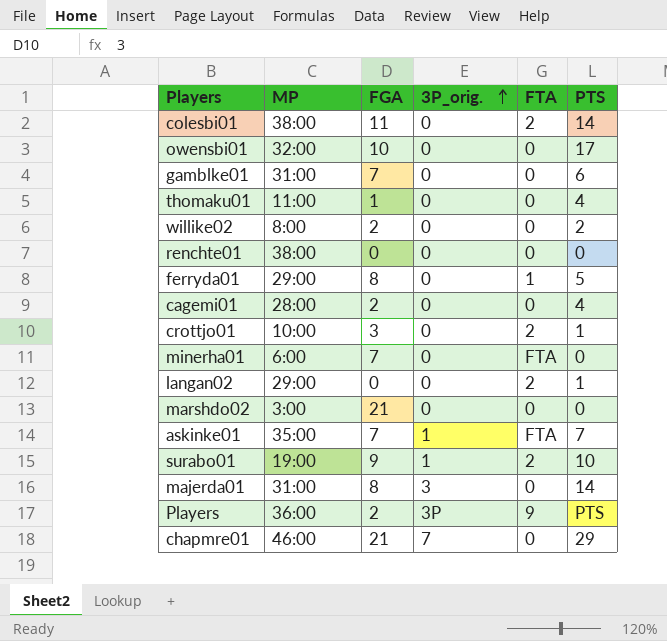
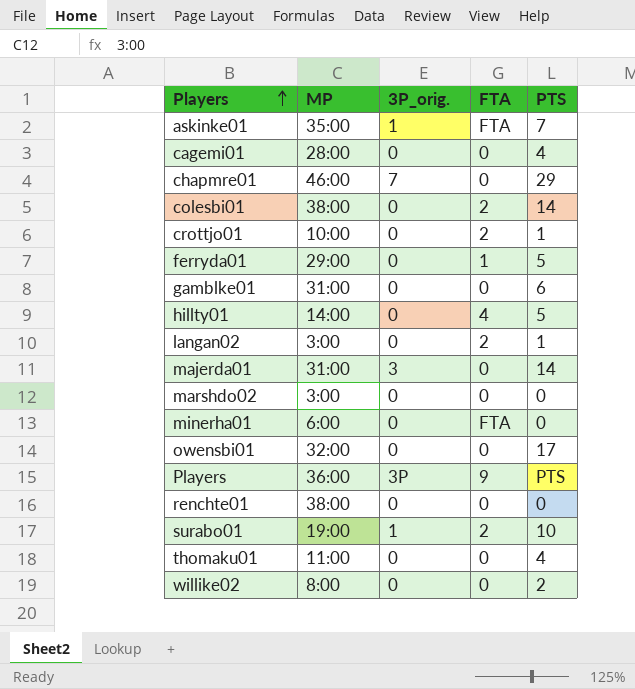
row order: 3P_orig. ascending -> Players ascending
column FGA | position: 3 -> none
row hillty01: none -> 14:00 | 0 | 4 | 5
langan02 | MP: 29:00 -> 3:00

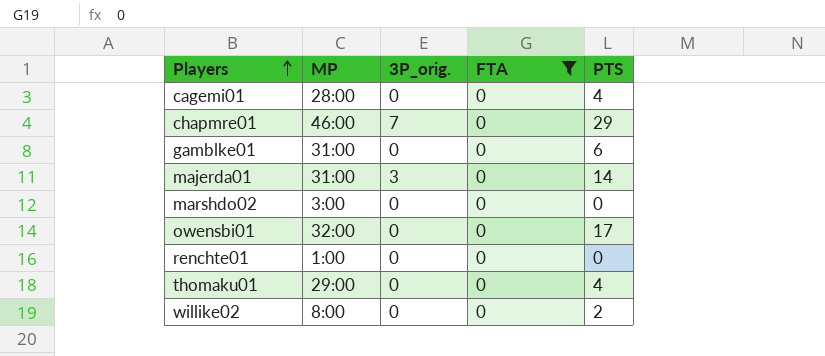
filter: none -> FTA = 0
renchte01 | MP: 38:00 -> 1:00
thomaku01 | MP: 11:00 -> 29:00

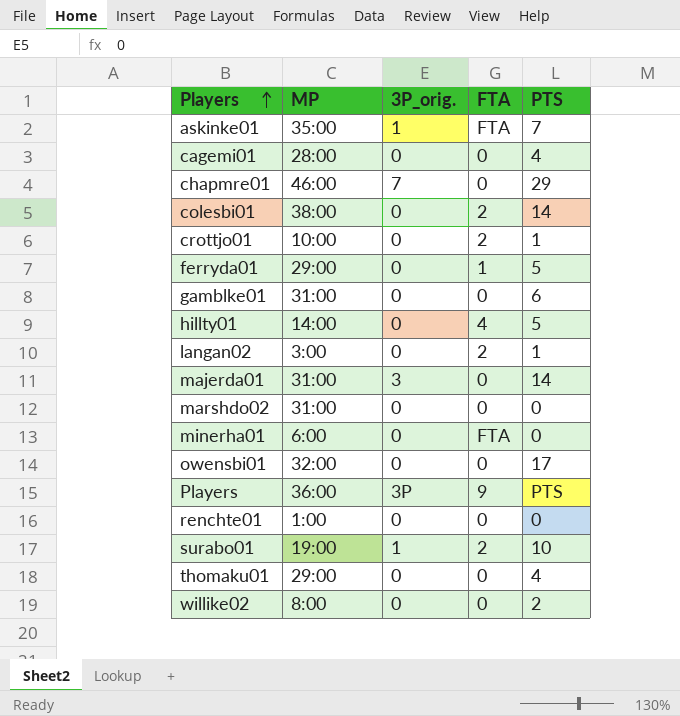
filter: FTA = 0 -> none
marshdo02 | MP: 3:00 -> 31:00

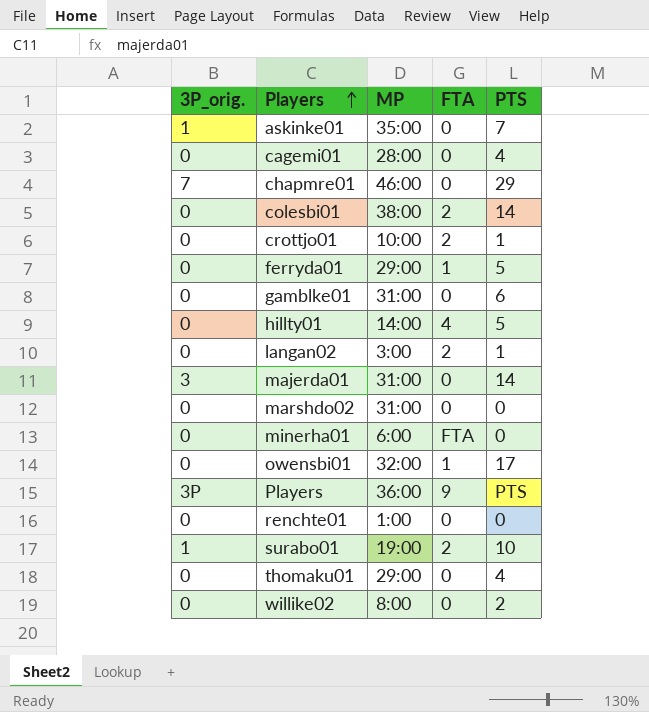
column 3P_orig. | position: 3 -> 1
askinke01 | FTA: FTA -> 0
owensbi01 | FTA: 0 -> 1

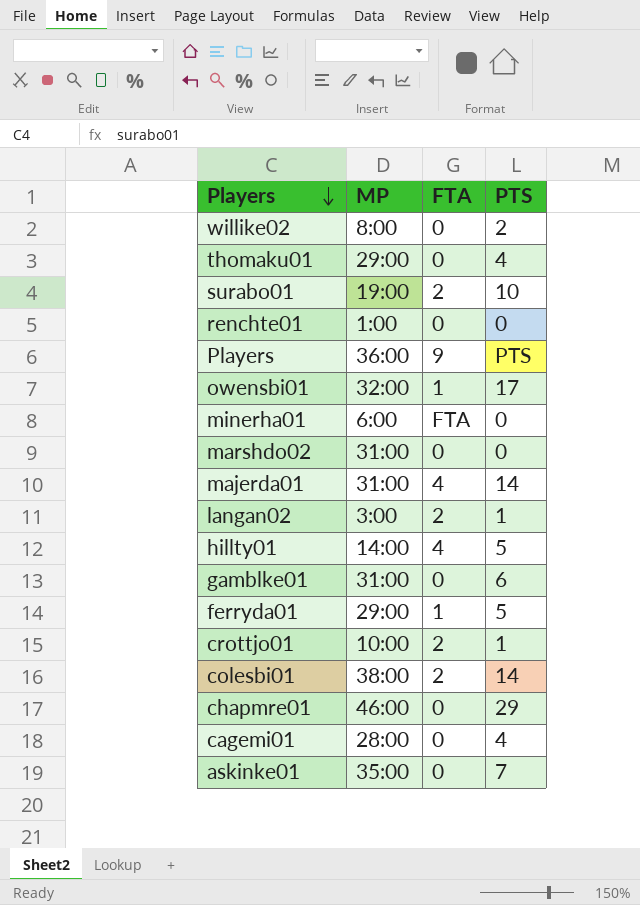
row order: Players ascending -> Players descending
column 3P_orig. | position: 1 -> none
majerda01 | FTA: 0 -> 4

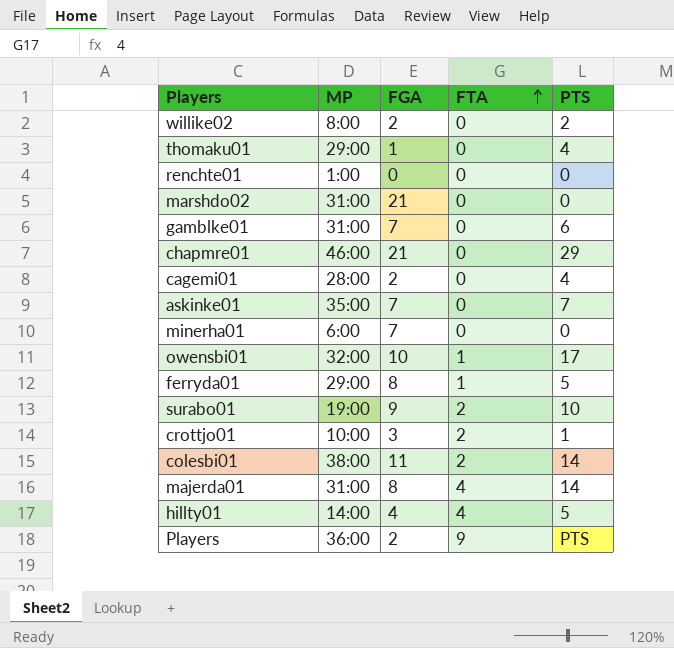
row order: Players descending -> FTA ascending
column FGA | position: none -> 3
row langan02: 3:00 | 2 | 1 -> none
minerha01 | FTA: FTA -> 0

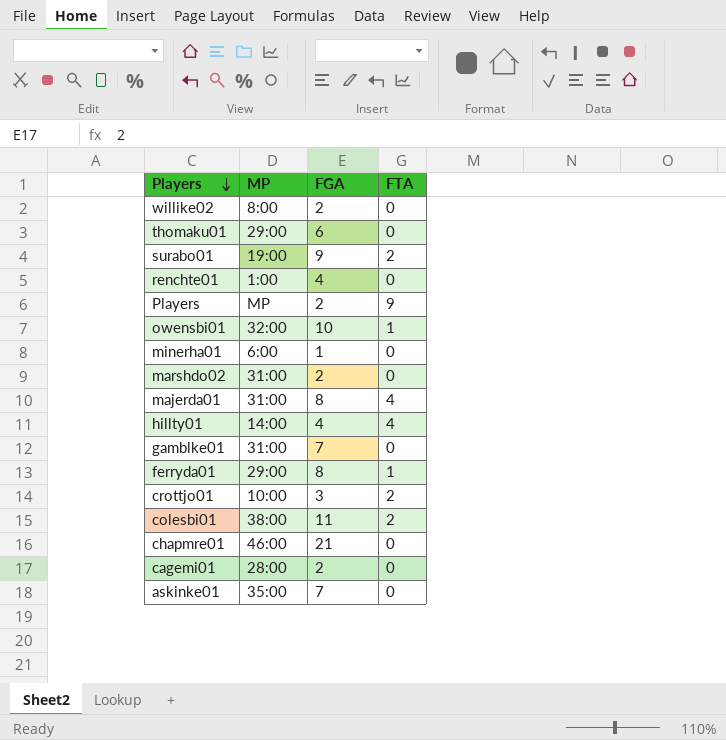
row order: FTA ascending -> Players descending
column PTS | position: 5 -> none
thomaku01 | FGA: 1 -> 6
renchte01 | FGA: 0 -> 4
Players | MP: 36:00 -> MP
minerha01 | FGA: 7 -> 1
marshdo02 | FGA: 21 -> 2

